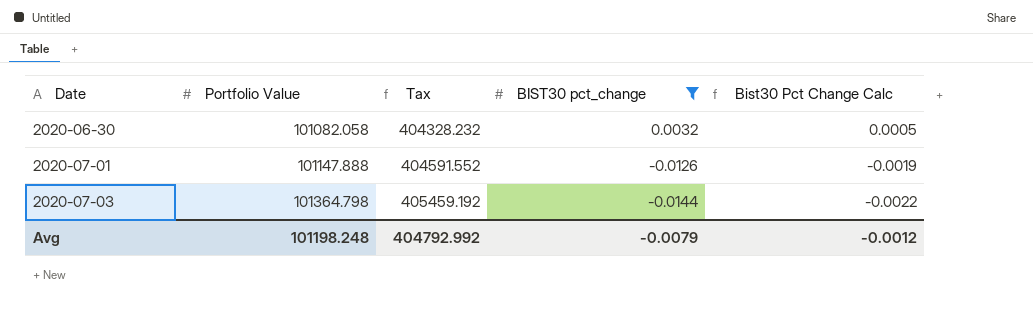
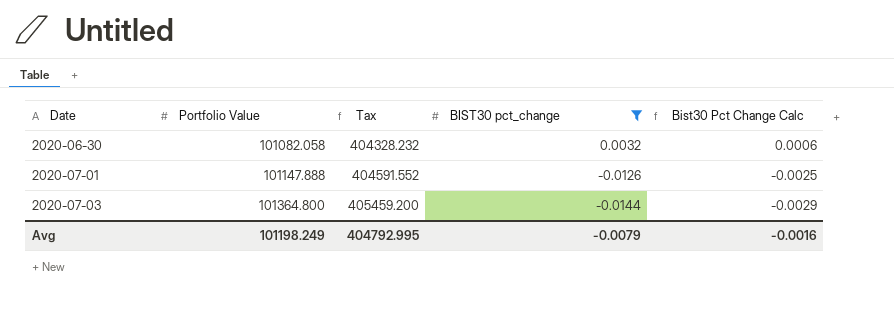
column Bist30 Pct Change Calc | formula: [BIST30 pct_change] * 0.15 -> [BIST30 pct_change] * 0.2
2020-07-03 | Portfolio Value: 101364.798 -> 101364.800
2020-07-03 | Tax: 405459.192 -> 405459.200
Avg | Portfolio Value: 101198.248 -> 101198.249
Avg | Tax: 404792.992 -> 404792.995
Avg | Bist30 Pct Change Calc: -0.0012 -> -0.0016

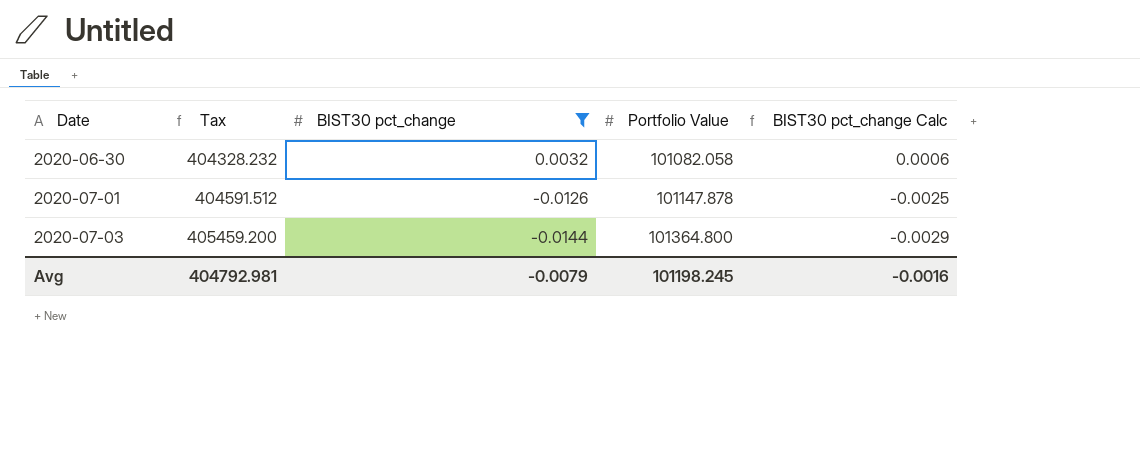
column Portfolio Value | position: 2 -> 4
column name: Bist30 Pct Change Calc -> BIST30 pct_change Calc
2020-07-01 | Tax: 404591.552 -> 404591.512
2020-07-01 | Portfolio Value: 101147.888 -> 101147.878
Avg | Tax: 404792.995 -> 404792.981
Avg | Portfolio Value: 101198.249 -> 101198.245

